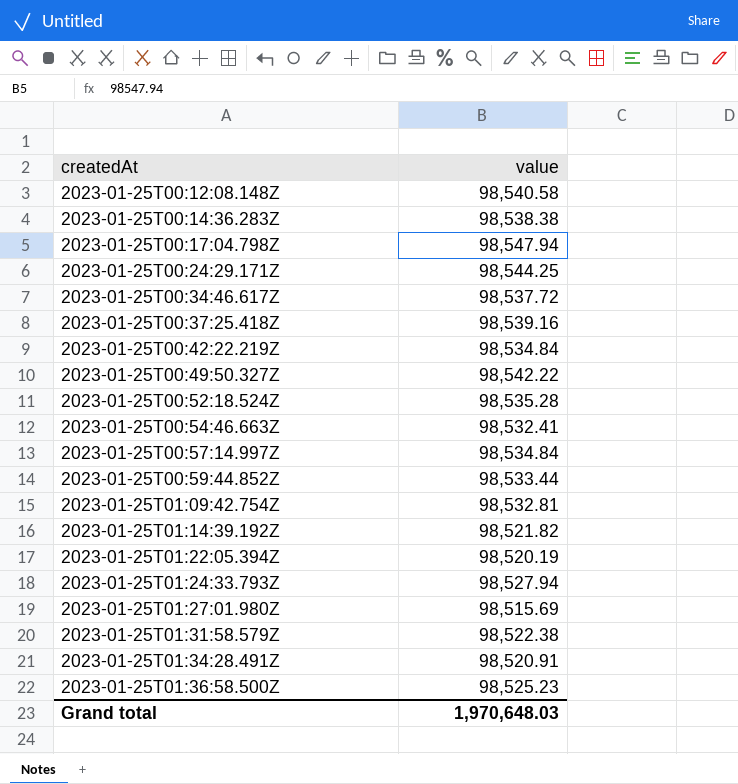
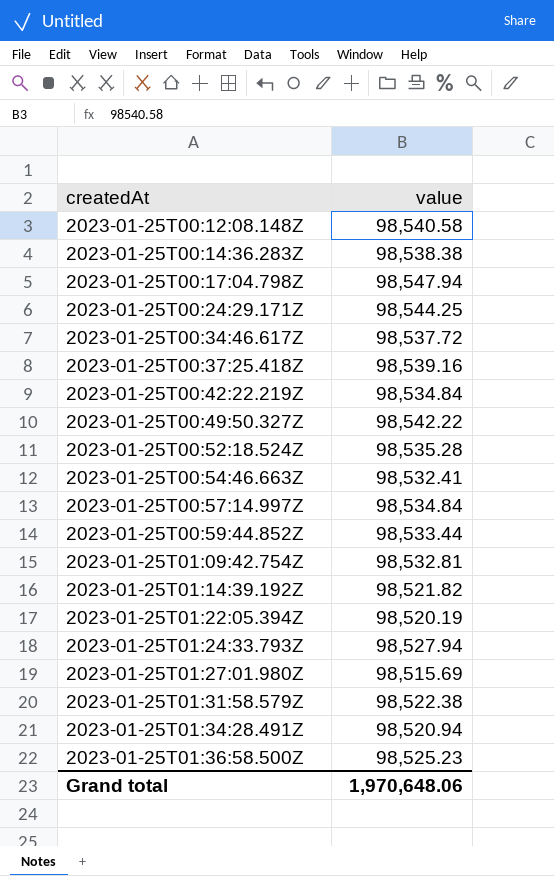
2023-01-25T01:34:28.491Z | value: 98,520.91 -> 98,520.94
Grand total | value: 1,970,648.03 -> 1,970,648.06

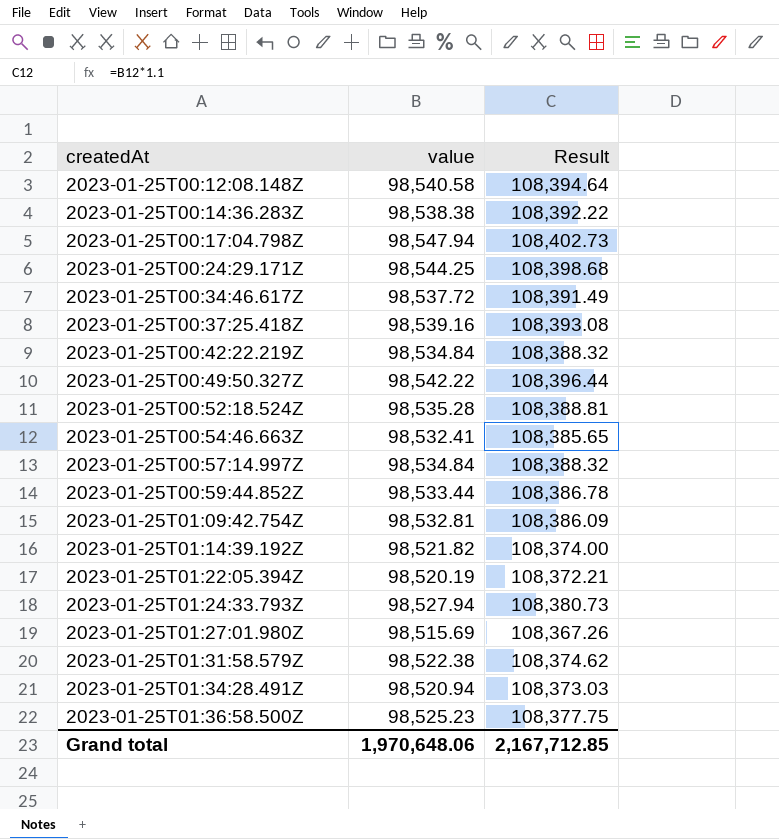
column Result | formula: none -> [value] * 1.1

